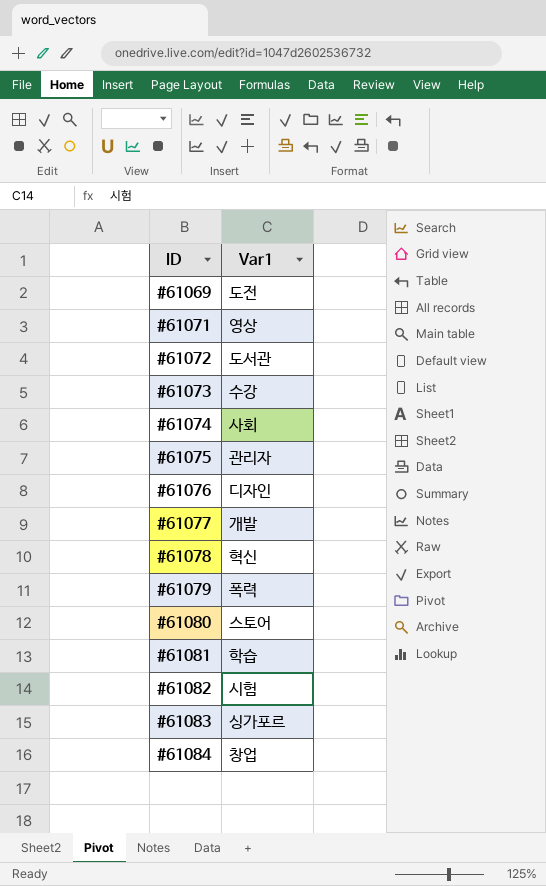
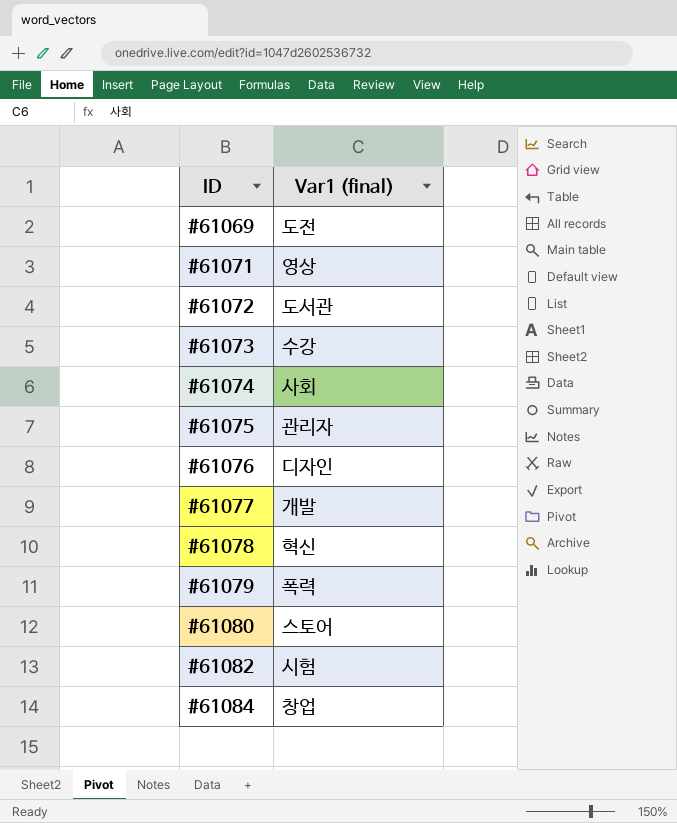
column name: Var1 -> Var1 (final)
row #61081: 학습 -> none
row #61083: 싱가포르 -> none

